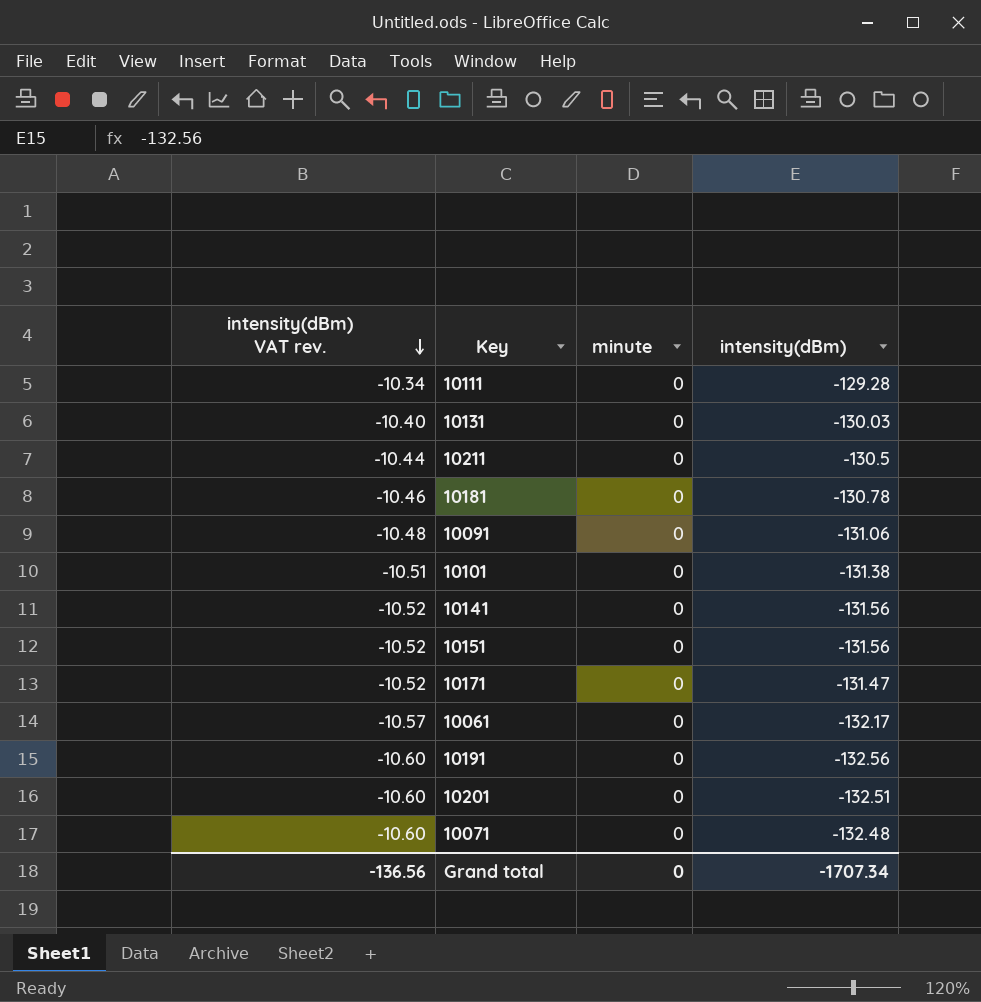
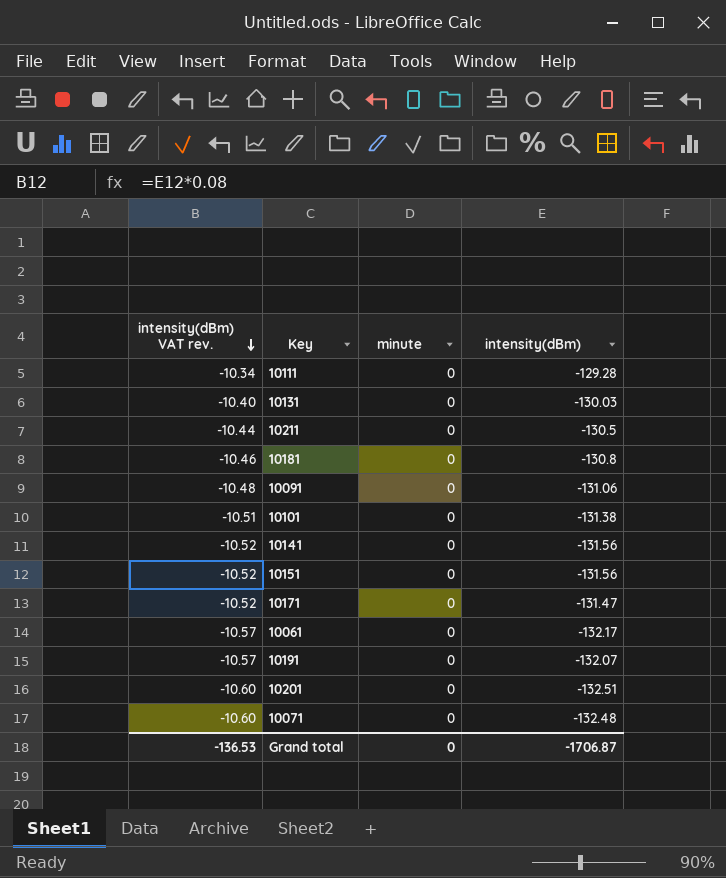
10181 | intensity(dBm): -130.78 -> -130.8
10191 | intensity(dBm) VAT rev.: -10.60 -> -10.57
10191 | intensity(dBm): -132.56 -> -132.07
Grand total | intensity(dBm) VAT rev.: -136.56 -> -136.53
Grand total | intensity(dBm): -1707.34 -> -1706.87

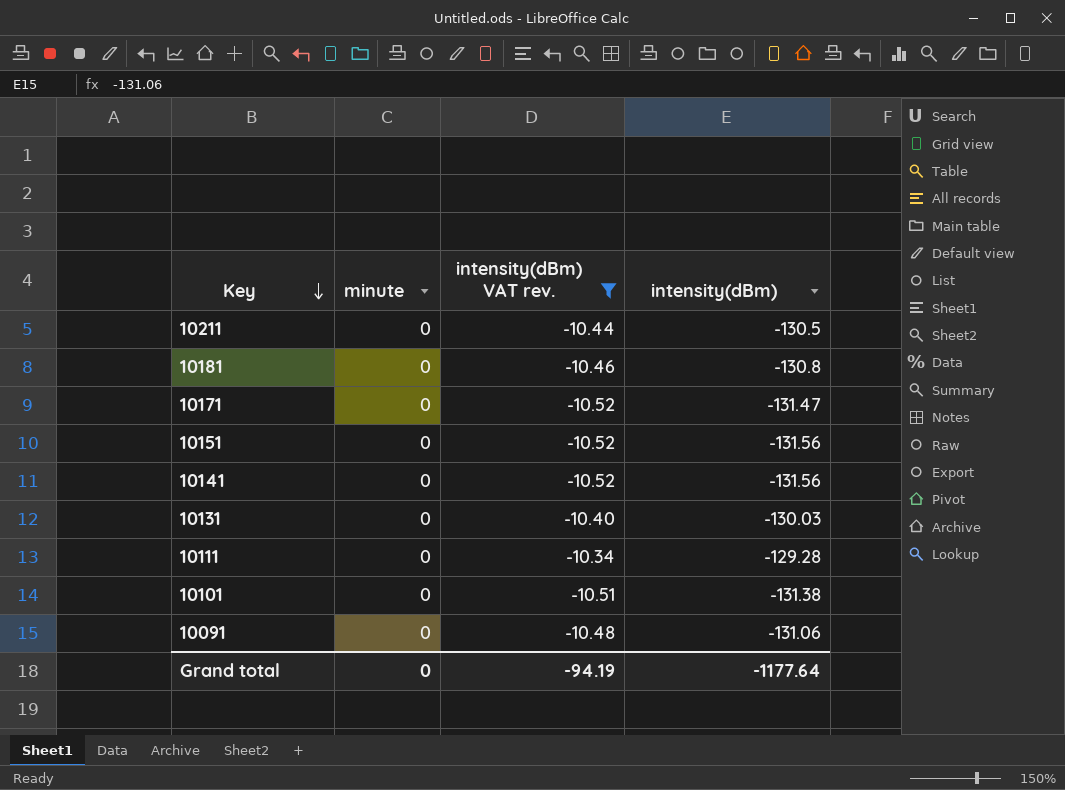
filter: none -> intensity(dBm) VAT rev. >= -10.52
row order: intensity(dBm) VAT rev. descending -> Key descending
column intensity(dBm) VAT rev. | position: 1 -> 3
Grand total | intensity(dBm) VAT rev.: -136.53 -> -94.19
Grand total | intensity(dBm): -1706.87 -> -1177.64

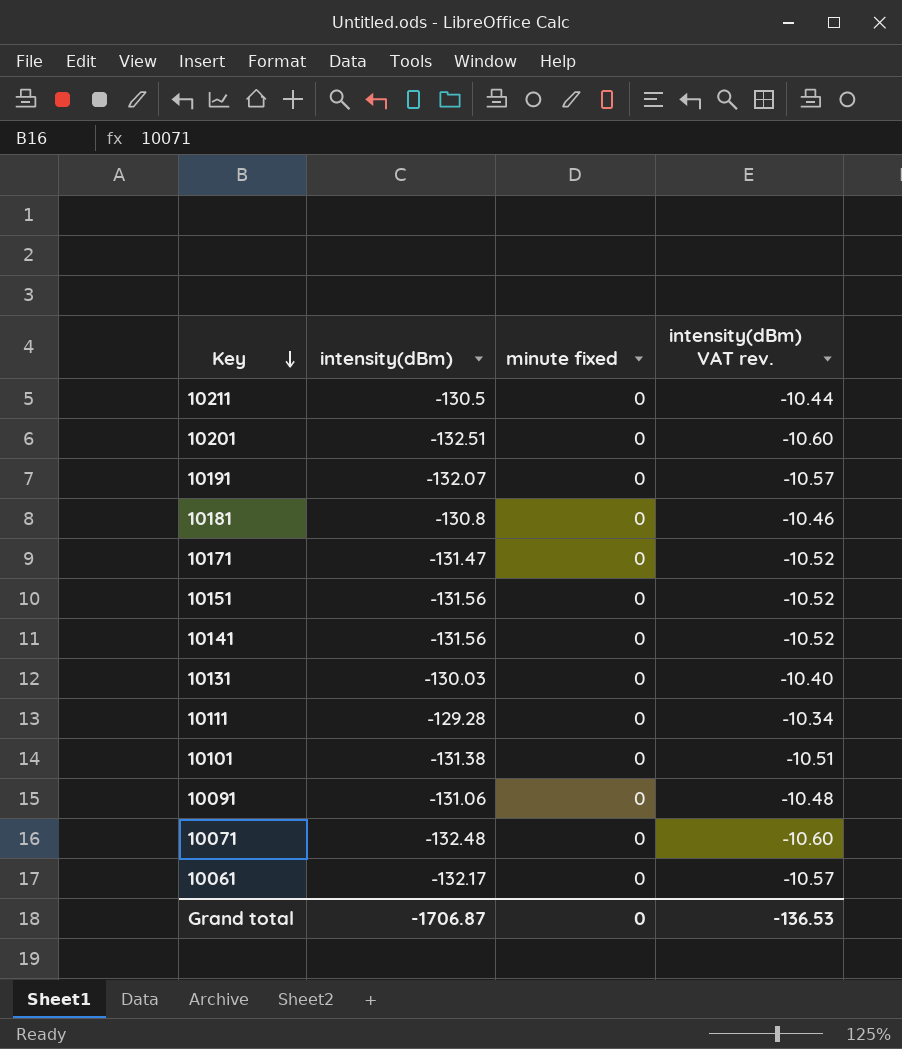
filter: intensity(dBm) VAT rev. >= -10.52 -> none
column intensity(dBm) | position: 4 -> 2
column name: minute -> minute fixed
Grand total | intensity(dBm): -1177.64 -> -1706.87
Grand total | intensity(dBm) VAT rev.: -94.19 -> -136.53

